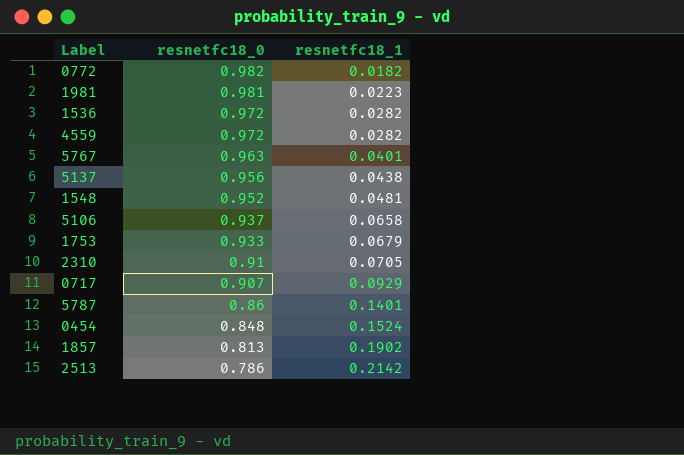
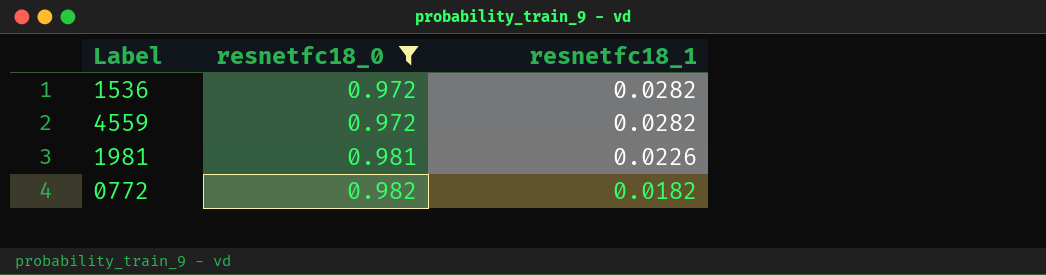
filter: none -> resnetfc18_0 >= 0.972
row order: resnetfc18_0 descending -> resnetfc18_0 ascending
1981 | resnetfc18_1: 0.0223 -> 0.0226

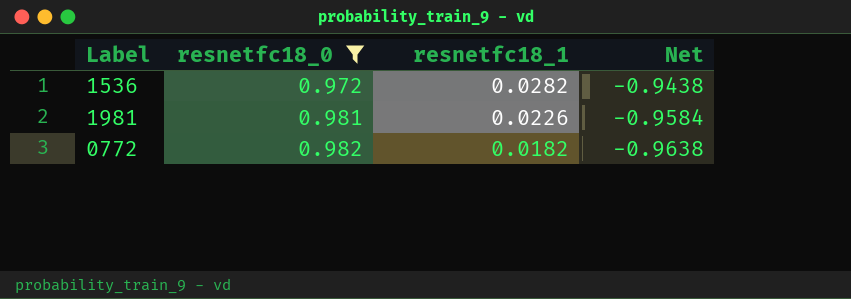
column Net | formula: none -> [resnetfc18_1] - [resnetfc18_0]
row 4559: 0.972 | 0.0282 -> none

